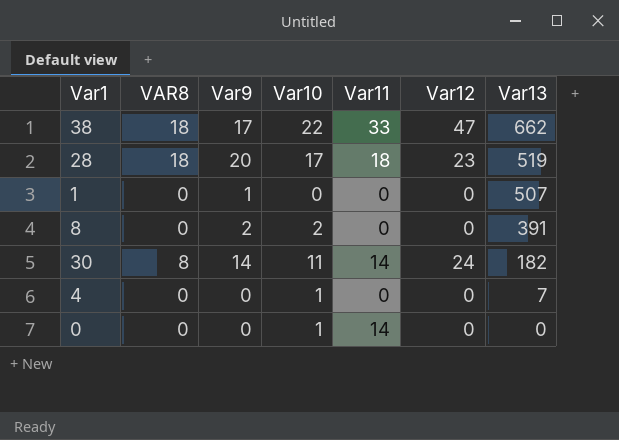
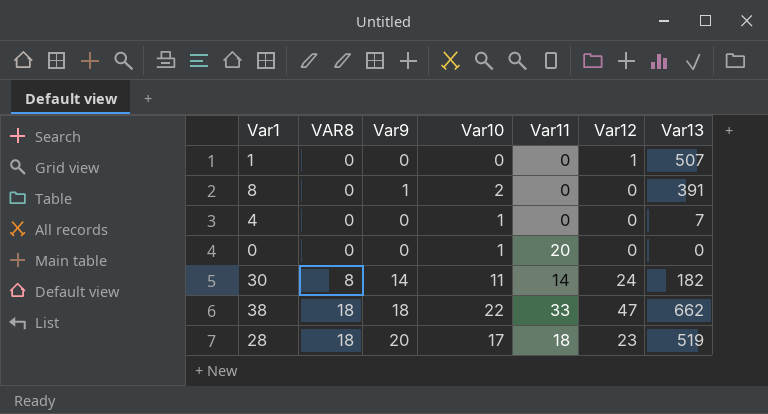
row order: Var13 descending -> VAR8 ascending
1 | Var9: 1 -> 0
1 | Var12: 0 -> 1
8 | Var9: 2 -> 1
0 | Var11: 14 -> 20
38 | Var9: 17 -> 18

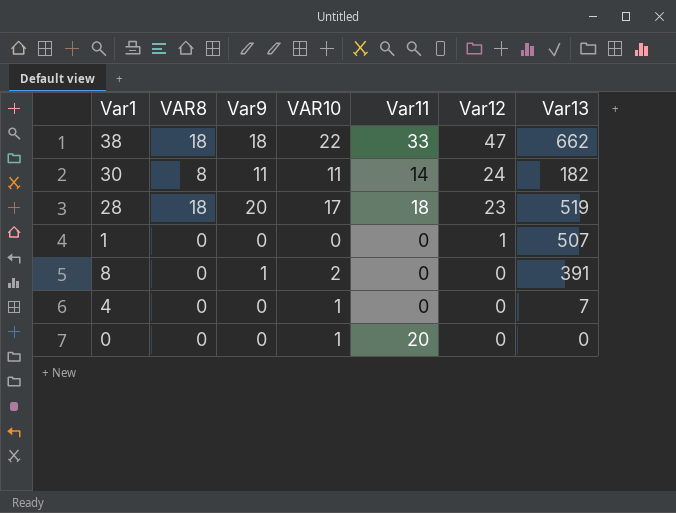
row order: VAR8 ascending -> Var12 descending
column name: Var10 -> VAR10
30 | Var9: 14 -> 11

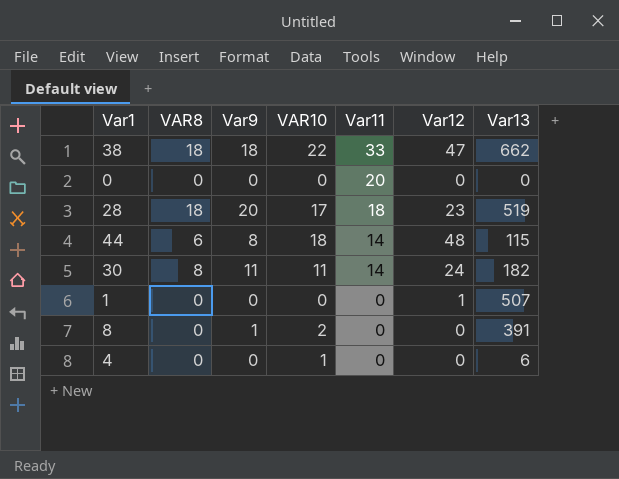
row order: Var12 descending -> Var11 descending
0 | VAR10: 1 -> 0
row 44: none -> 6 | 8 | 18 | 14 | 48 | 115
4 | Var13: 7 -> 6

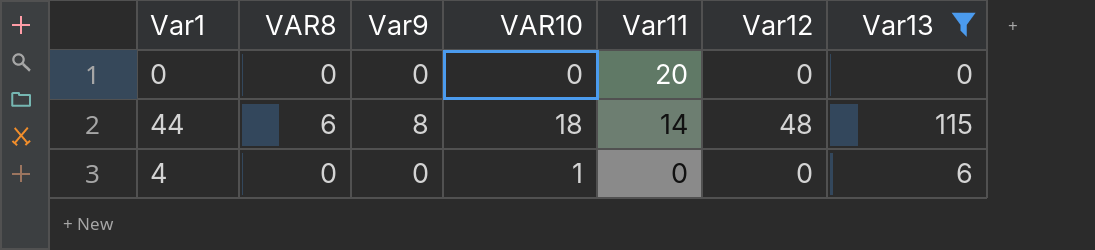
filter: none -> Var13 <= 115

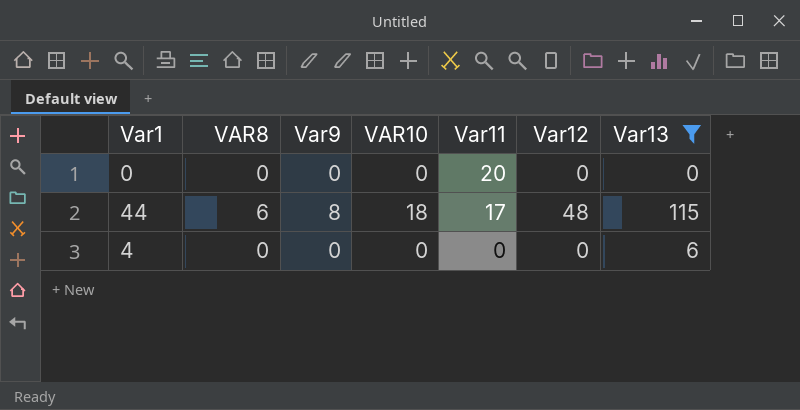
44 | Var11: 14 -> 17
4 | VAR10: 1 -> 0

